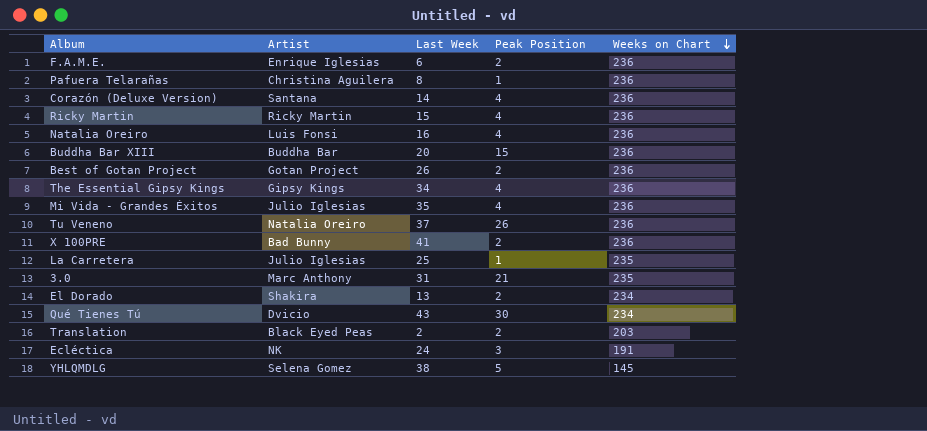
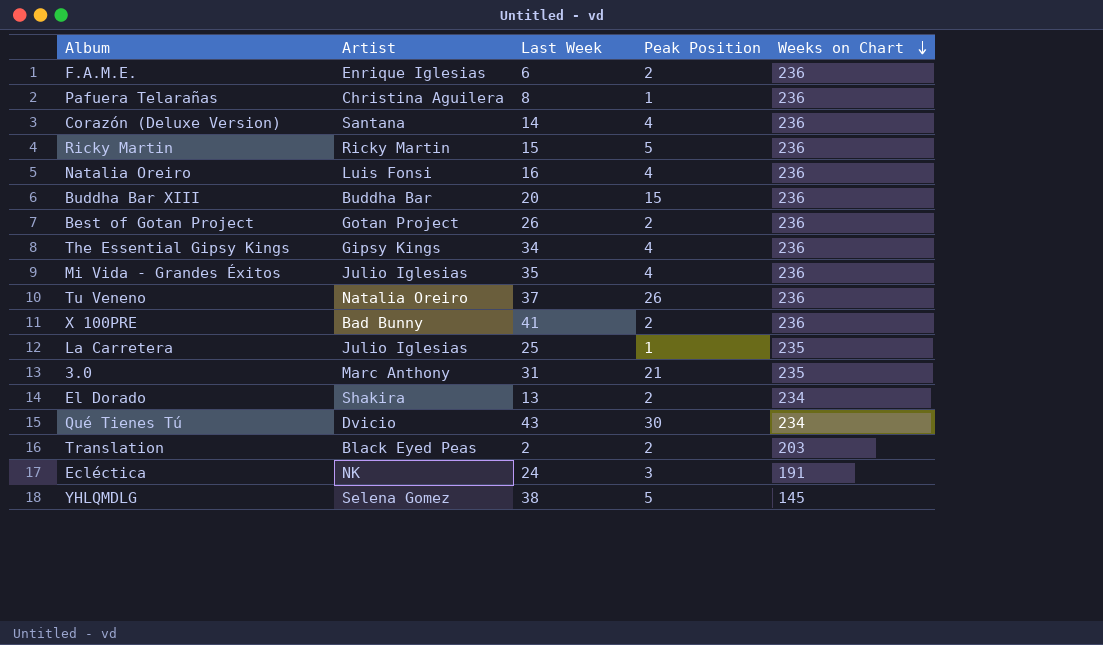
Ricky Martin | Peak Position: 4 -> 5

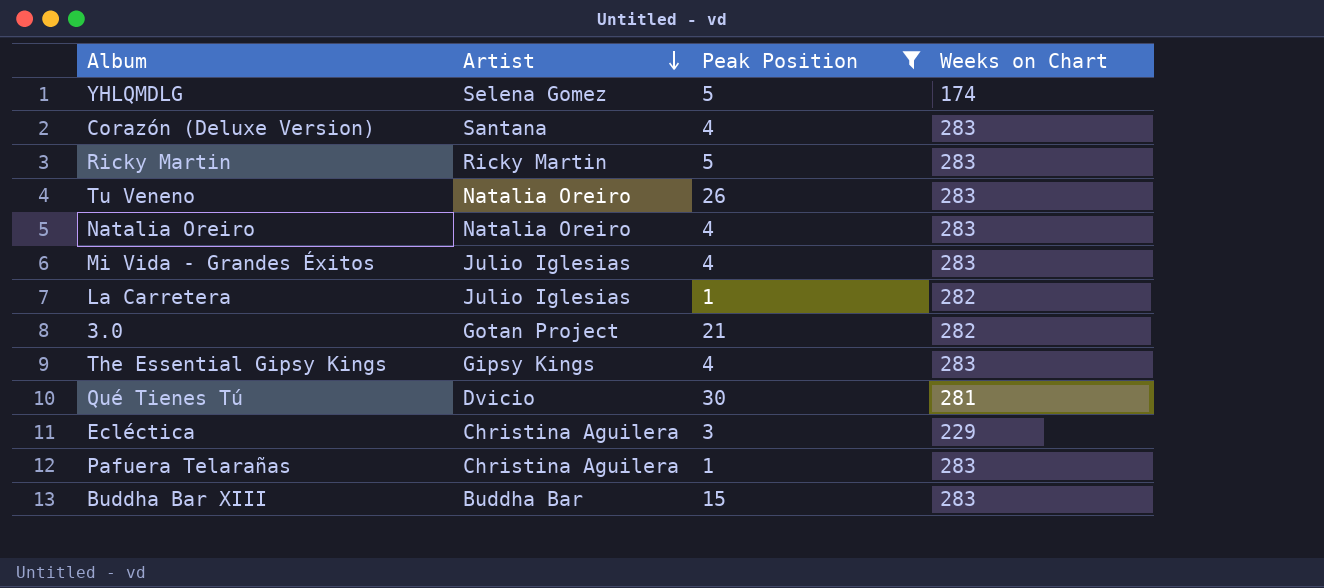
filter: none -> Peak Position != 2
row order: Weeks on Chart descending -> Artist descending
column Last Week | position: 3 -> none
YHLQMDLG | Weeks on Chart: 145 -> 174
Corazón (Deluxe Version) | Weeks on Chart: 236 -> 283
Ricky Martin | Weeks on Chart: 236 -> 283
Tu Veneno | Weeks on Chart: 236 -> 283
Natalia Oreiro | Artist: Luis Fonsi -> Natalia Oreiro
Natalia Oreiro | Weeks on Chart: 236 -> 283
Mi Vida - Grandes Éxitos | Weeks on Chart: 236 -> 283
La Carretera | Weeks on Chart: 235 -> 282
3.0 | Artist: Marc Anthony -> Gotan Project
3.0 | Weeks on Chart: 235 -> 282
The Essential Gipsy Kings | Weeks on Chart: 236 -> 283
Qué Tienes Tú | Weeks on Chart: 234 -> 281
Ecléctica | Artist: NK -> Christina Aguilera
Ecléctica | Weeks on Chart: 191 -> 229
Pafuera Telarañas | Weeks on Chart: 236 -> 283
Buddha Bar XIII | Weeks on Chart: 236 -> 283

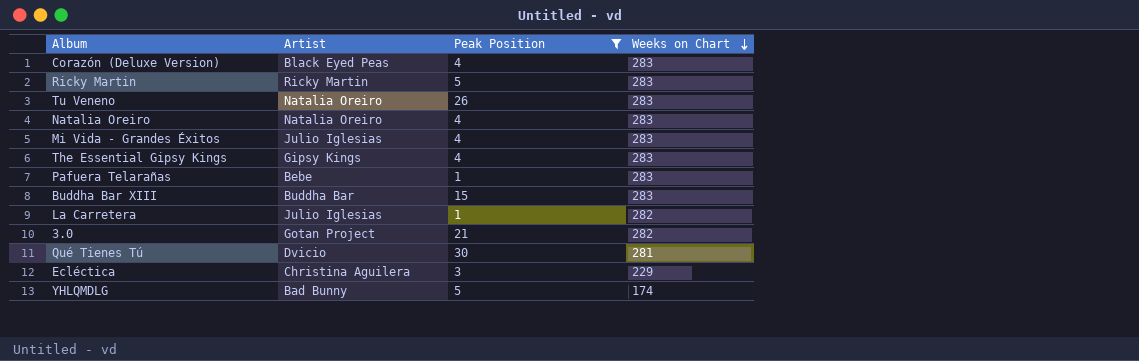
row order: Artist descending -> Weeks on Chart descending
Corazón (Deluxe Version) | Artist: Santana -> Black Eyed Peas
Pafuera Telarañas | Artist: Christina Aguilera -> Bebe
YHLQMDLG | Artist: Selena Gomez -> Bad Bunny

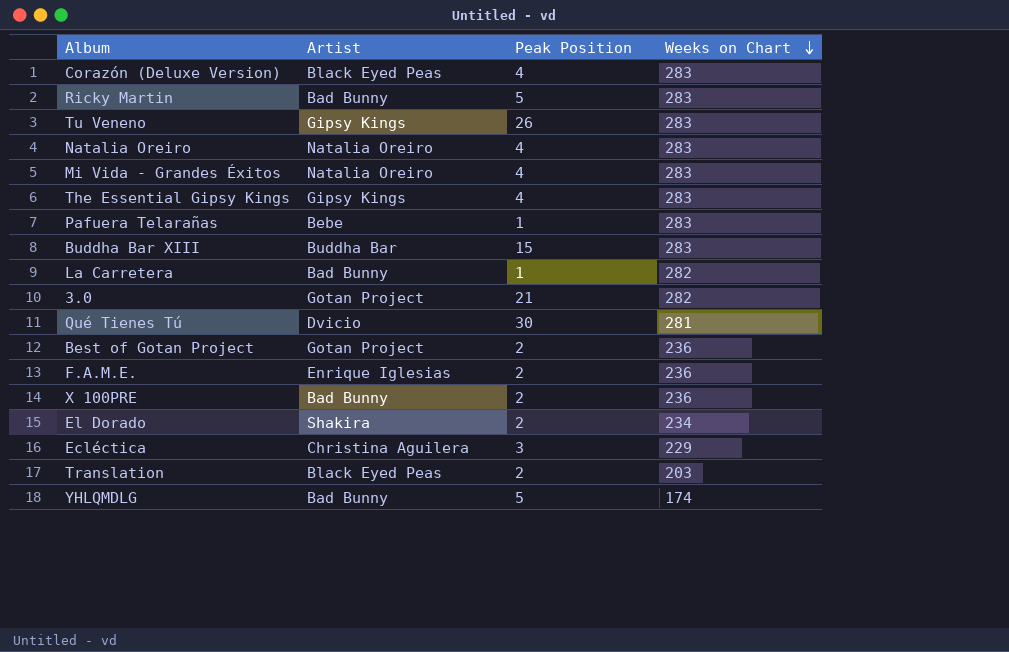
filter: Peak Position != 2 -> none
Ricky Martin | Artist: Ricky Martin -> Bad Bunny
Tu Veneno | Artist: Natalia Oreiro -> Gipsy Kings
Mi Vida - Grandes Éxitos | Artist: Julio Iglesias -> Natalia Oreiro
La Carretera | Artist: Julio Iglesias -> Bad Bunny

